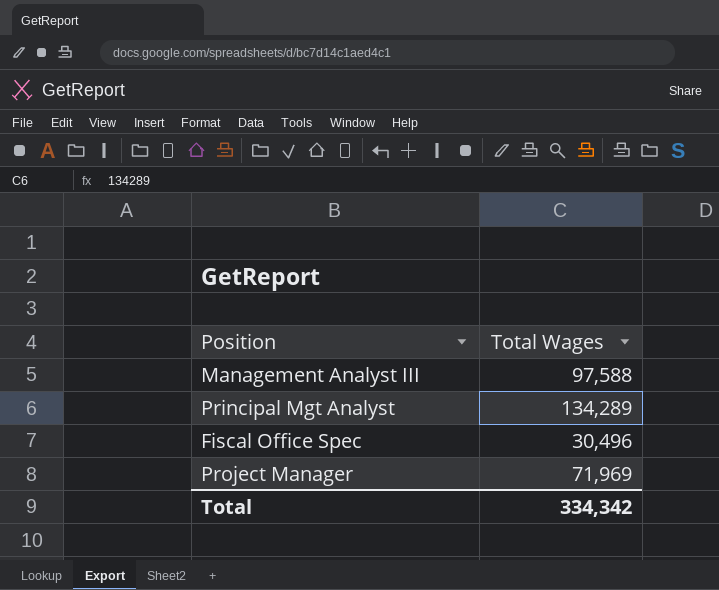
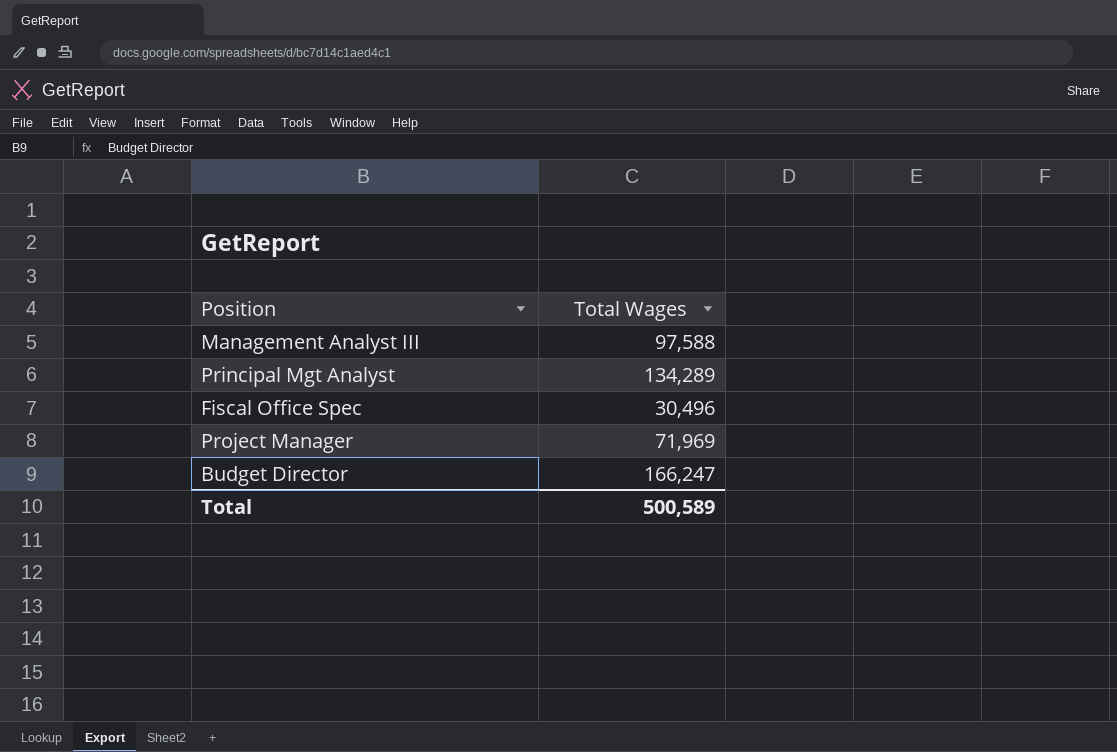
row Budget Director: none -> 166,247
Total | Total Wages: 334,342 -> 500,589

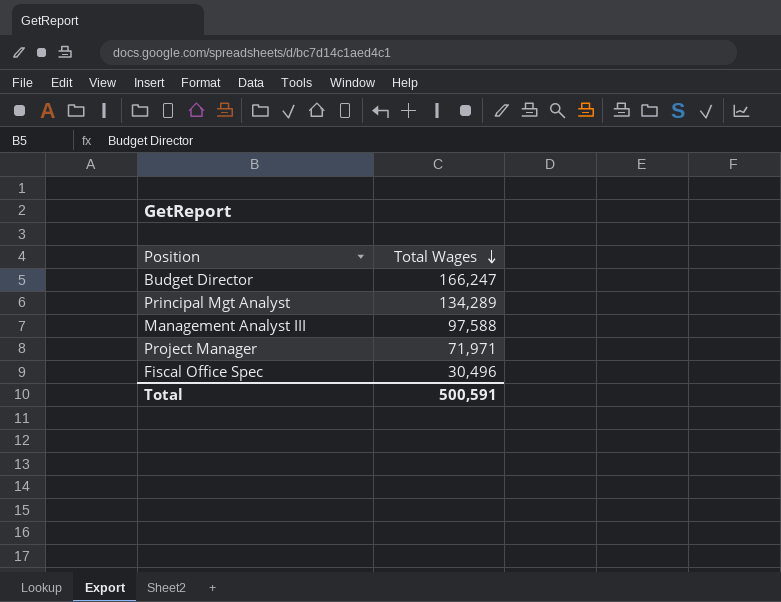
row order: none -> Total Wages descending
Project Manager | Total Wages: 71,969 -> 71,971
Total | Total Wages: 500,589 -> 500,591

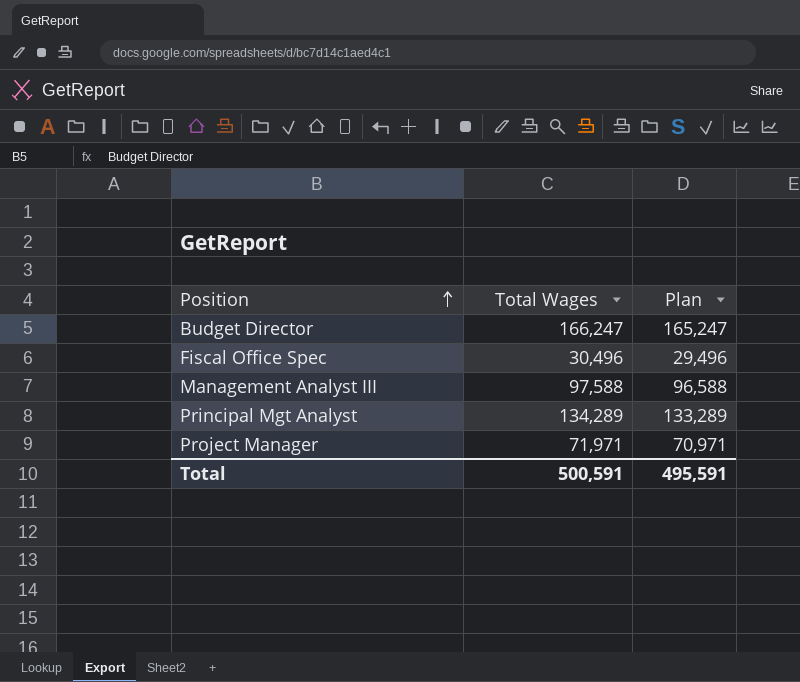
row order: Total Wages descending -> Position ascending
column Plan | formula: none -> [Total Wages] - 1000

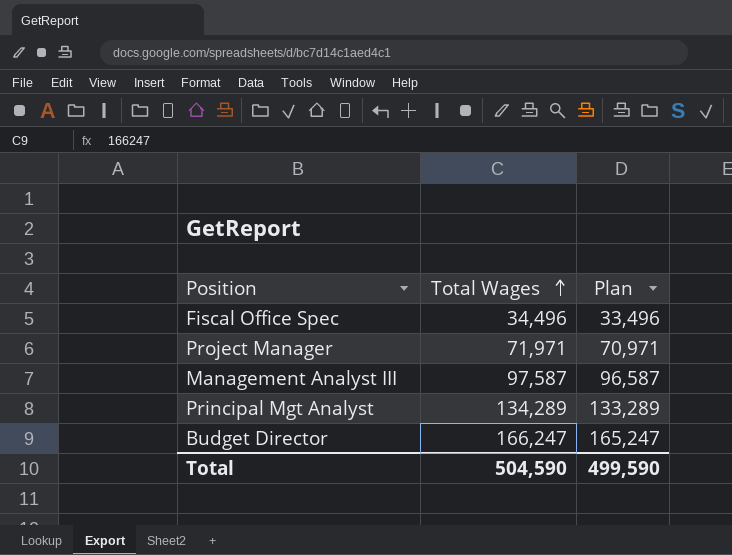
row order: Position ascending -> Total Wages ascending
Fiscal Office Spec | Total Wages: 30,496 -> 34,496
Fiscal Office Spec | Plan: 29,496 -> 33,496
Management Analyst III | Total Wages: 97,588 -> 97,587
Management Analyst III | Plan: 96,588 -> 96,587
Total | Total Wages: 500,591 -> 504,590
Total | Plan: 495,591 -> 499,590

